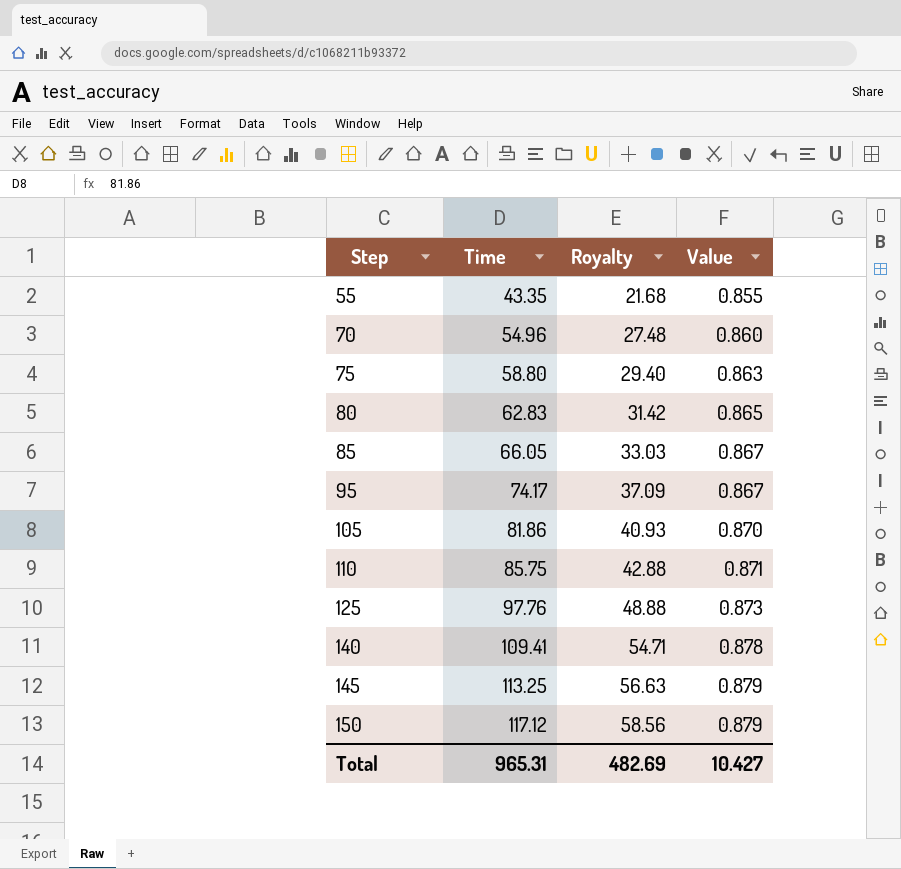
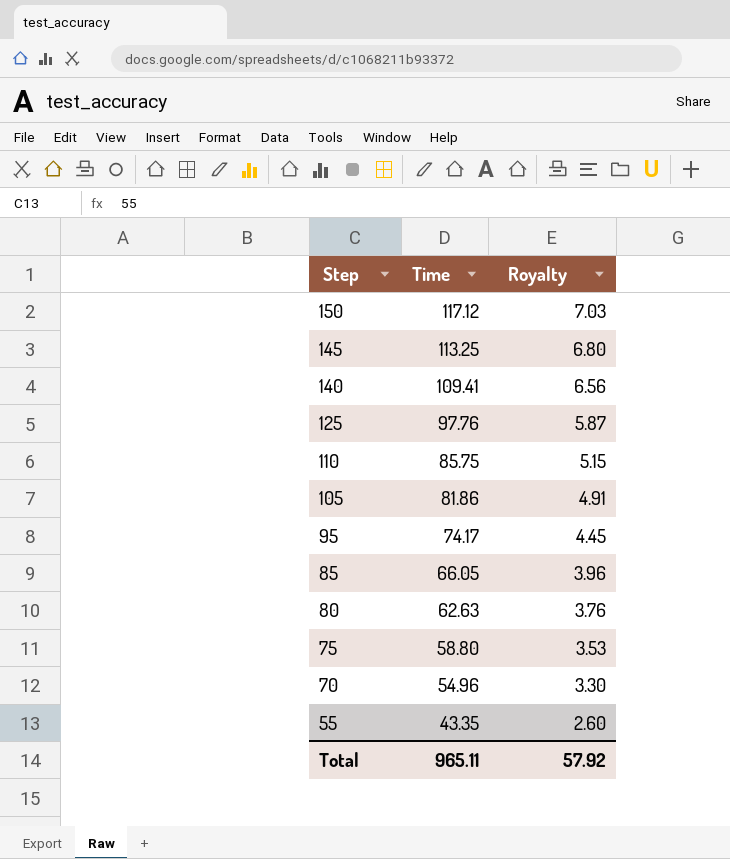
row order: Step ascending -> Step descending
column Value | position: 4 -> none
column Royalty | formula: [Time] * 0.5 -> [Time] * 0.06
80 | Time: 62.83 -> 62.63
Total | Time: 965.31 -> 965.11
Total | Royalty: 482.69 -> 57.92

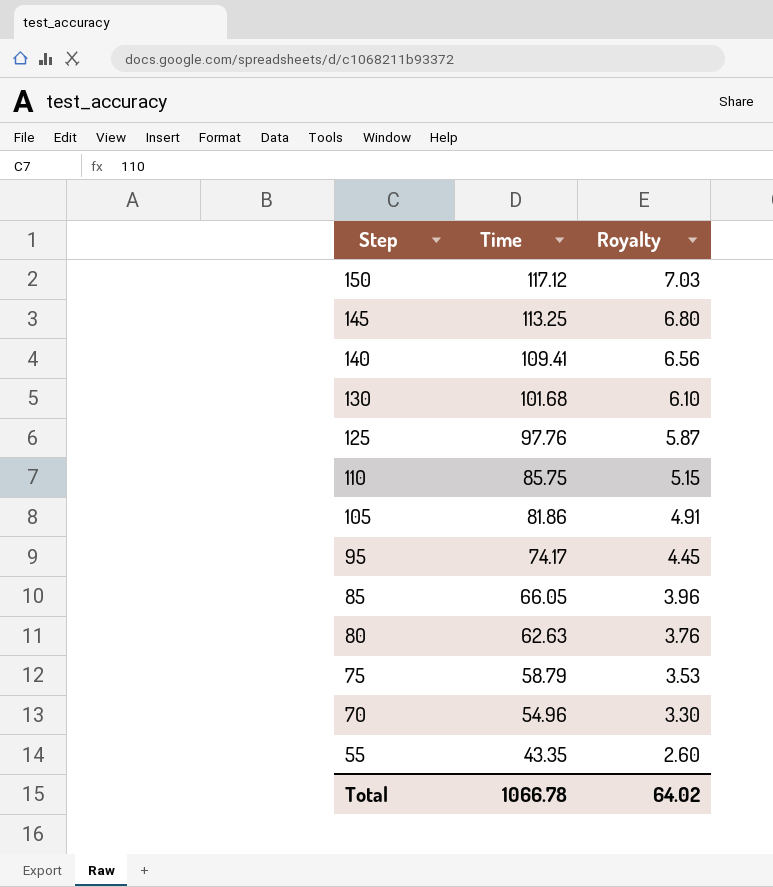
row 130: none -> 101.68 | 6.10
75 | Time: 58.80 -> 58.79
Total | Time: 965.11 -> 1066.78
Total | Royalty: 57.92 -> 64.02

